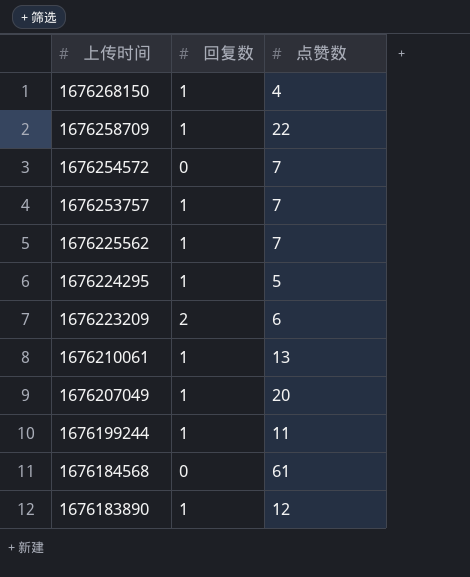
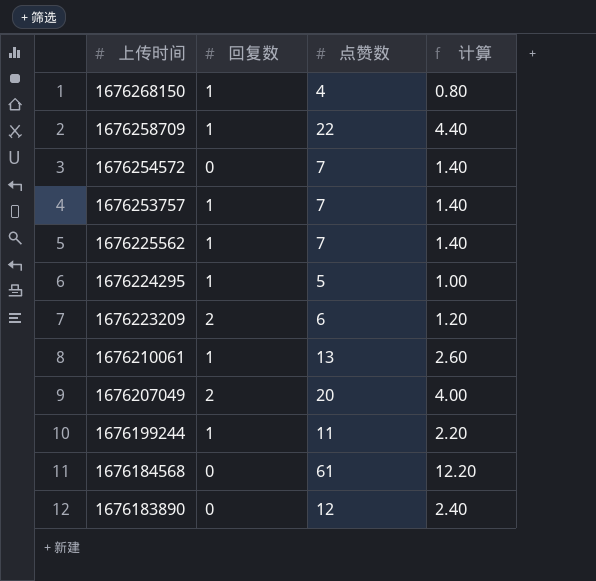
column 计算 | formula: none -> [点赞数] * 0.2
1676207049 | 回复数: 1 -> 2
1676183890 | 回复数: 1 -> 0

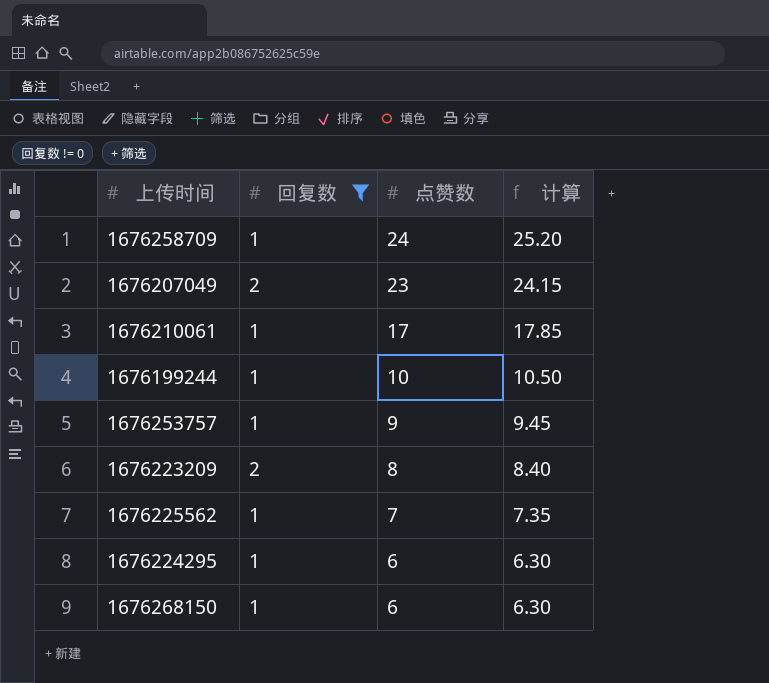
filter: none -> 回复数 != 0
row order: 上传时间 descending -> 点赞数 descending
column 计算 | formula: [点赞数] * 0.2 -> [点赞数] * 1.05
1676258709 | 点赞数: 22 -> 24
1676207049 | 点赞数: 20 -> 23
1676210061 | 点赞数: 13 -> 17
1676199244 | 点赞数: 11 -> 10
1676253757 | 点赞数: 7 -> 9
1676223209 | 点赞数: 6 -> 8
1676224295 | 点赞数: 5 -> 6
1676268150 | 点赞数: 4 -> 6

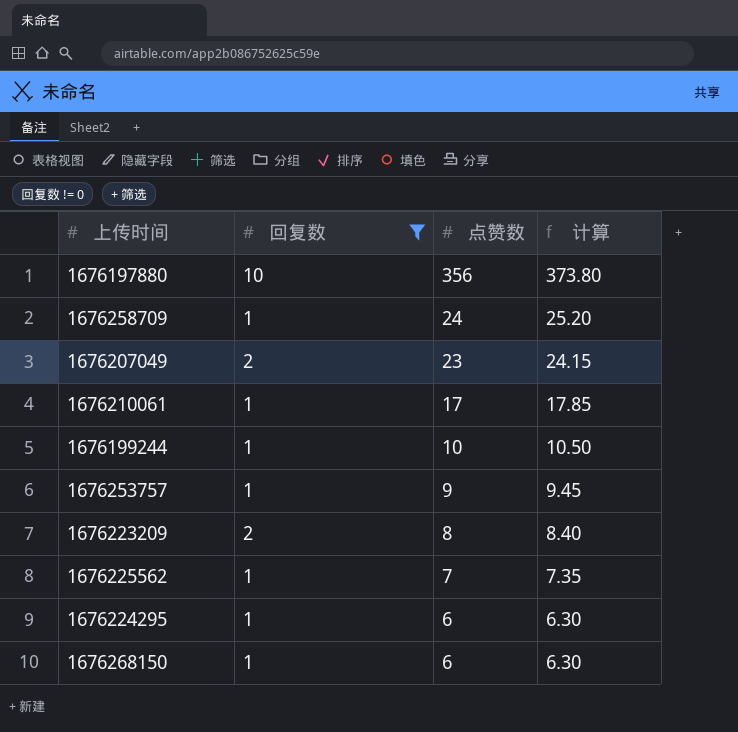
row 1676197880: none -> 10 | 356 | 373.80

